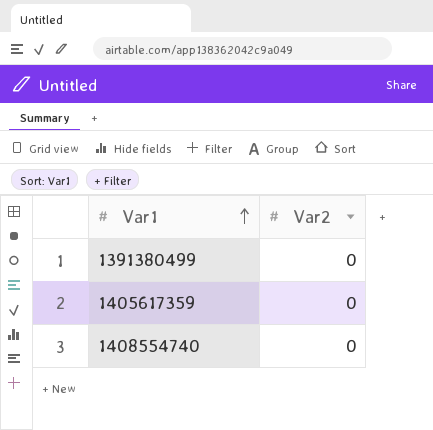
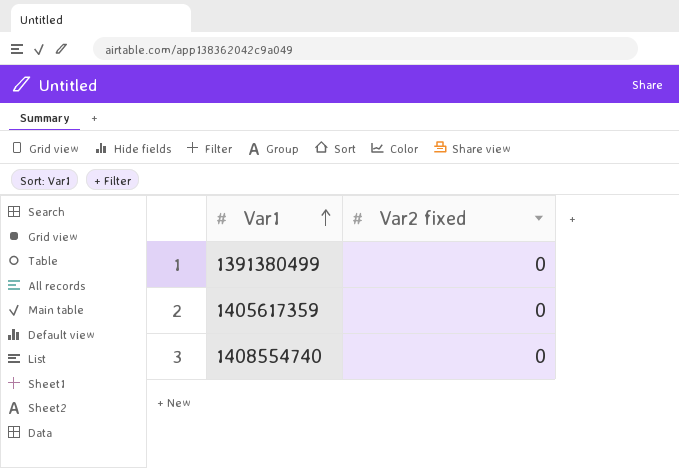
column name: Var2 -> Var2 fixed

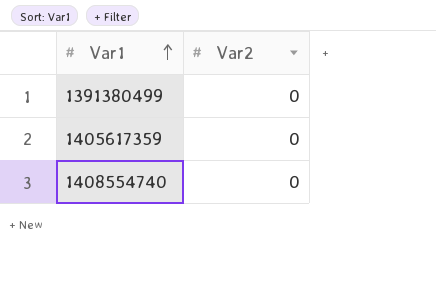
column name: Var2 fixed -> Var2

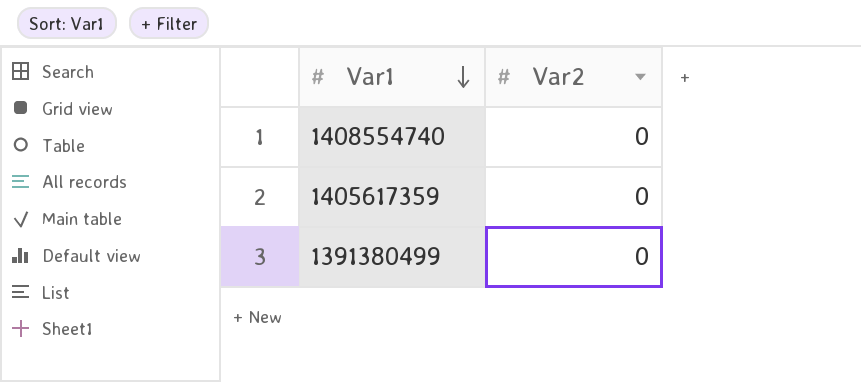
row order: Var1 ascending -> Var1 descending

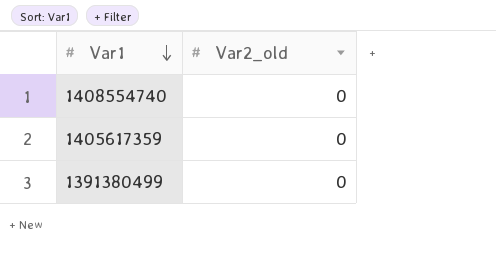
column name: Var2 -> Var2_old

